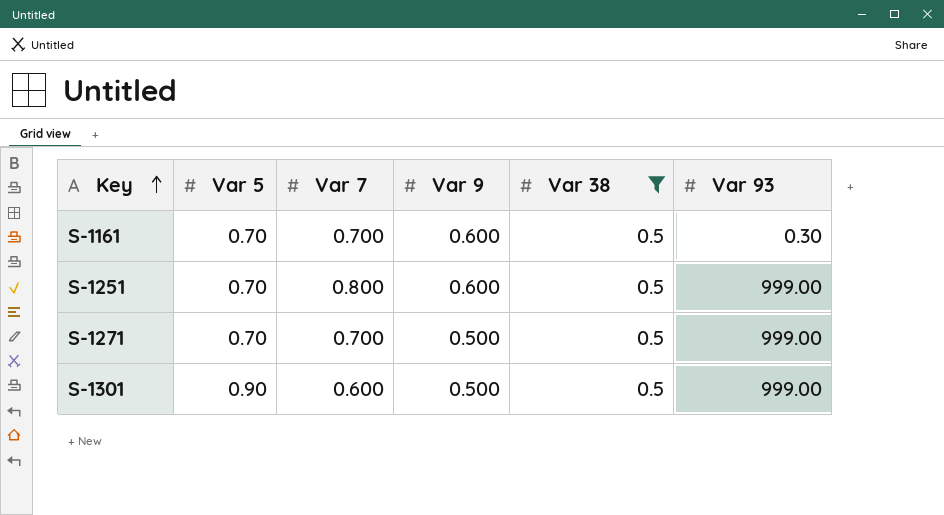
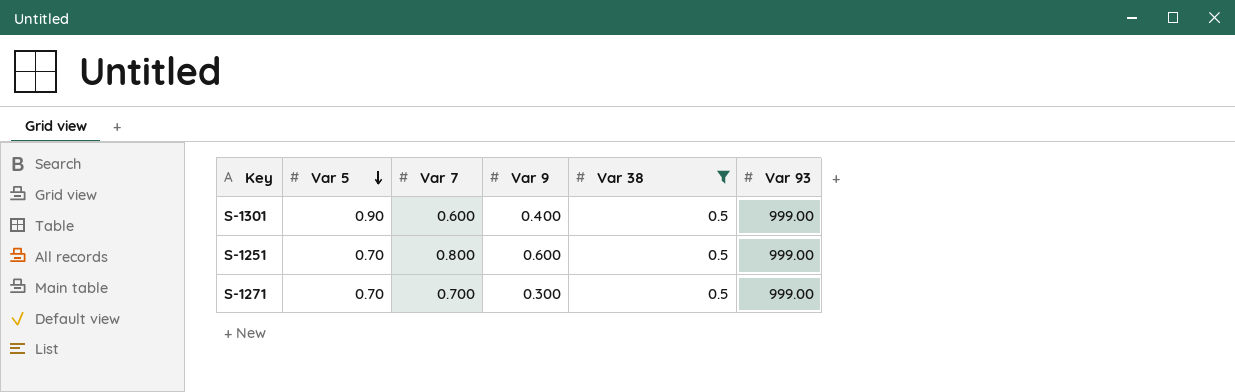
row order: Key ascending -> Var 5 descending
row S-1161: 0.70 | 0.700 | 0.600 | 0.5 | 0.30 -> none
S-1301 | Var 9: 0.500 -> 0.400
S-1271 | Var 9: 0.500 -> 0.300

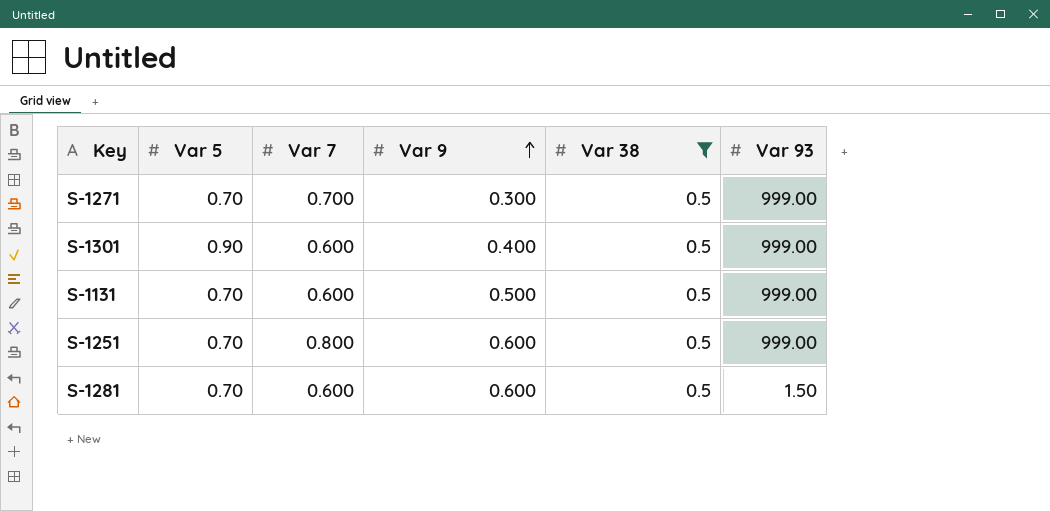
row order: Var 5 descending -> Var 9 ascending
row S-1131: none -> 0.70 | 0.600 | 0.500 | 0.5 | 999.00
row S-1281: none -> 0.70 | 0.600 | 0.600 | 0.5 | 1.50

